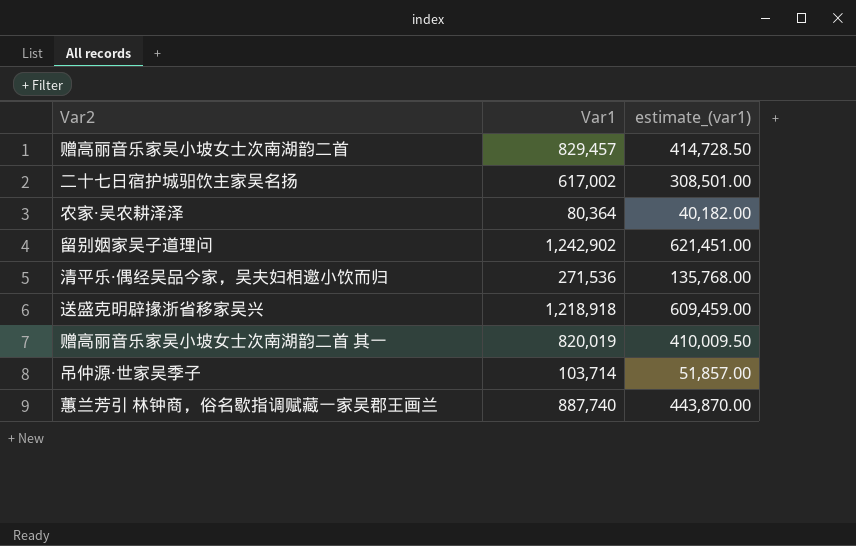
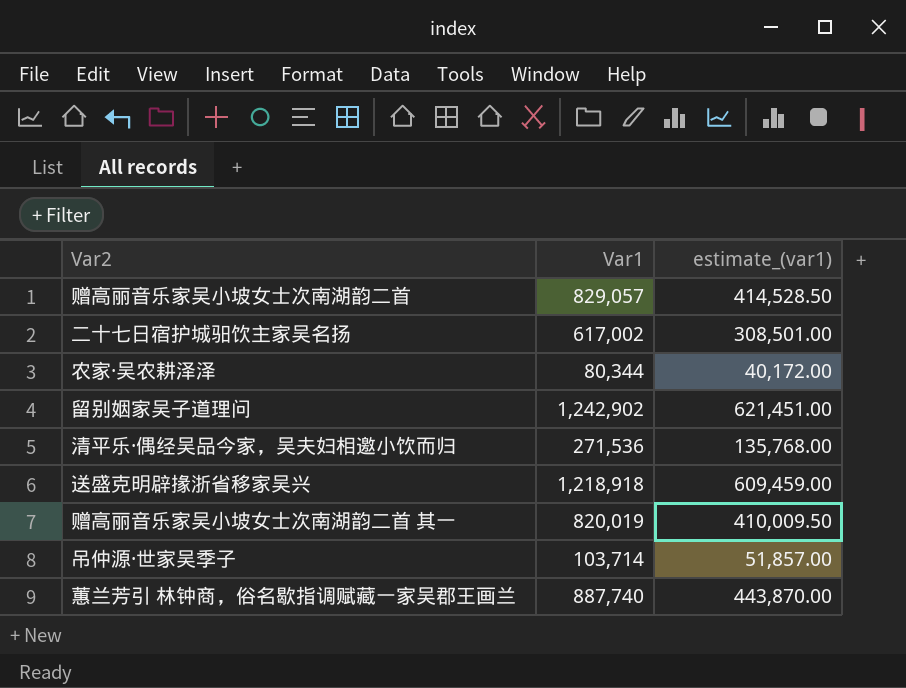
赠高丽音乐家吴小坡女士次南湖韵二首 | Var1: 829,457 -> 829,057
赠高丽音乐家吴小坡女士次南湖韵二首 | estimate_(var1): 414,728.50 -> 414,528.50
农家·吴农耕泽泽 | Var1: 80,364 -> 80,344
农家·吴农耕泽泽 | estimate_(var1): 40,182.00 -> 40,172.00

